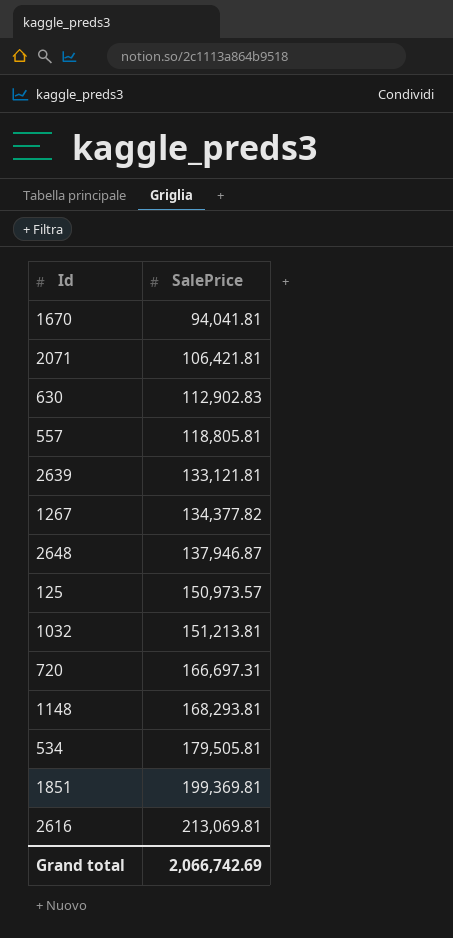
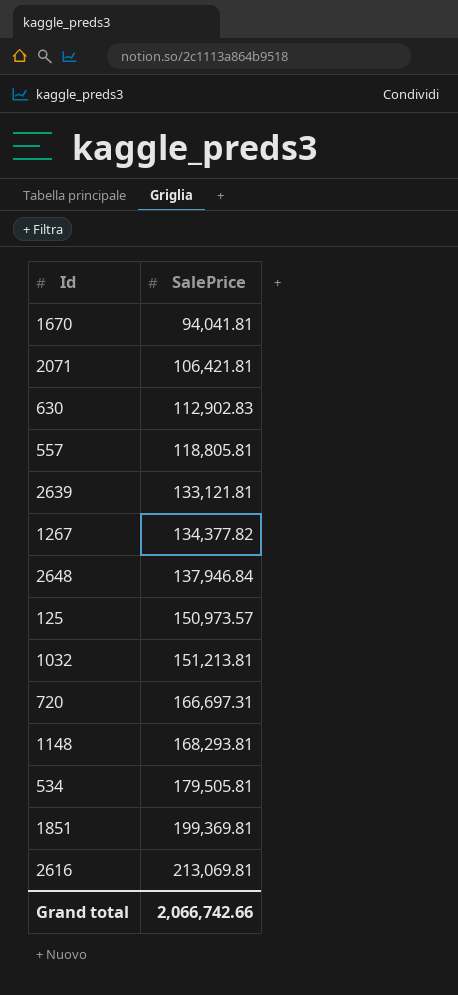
2648 | SalePrice: 137,946.87 -> 137,946.84
Grand total | SalePrice: 2,066,742.69 -> 2,066,742.66

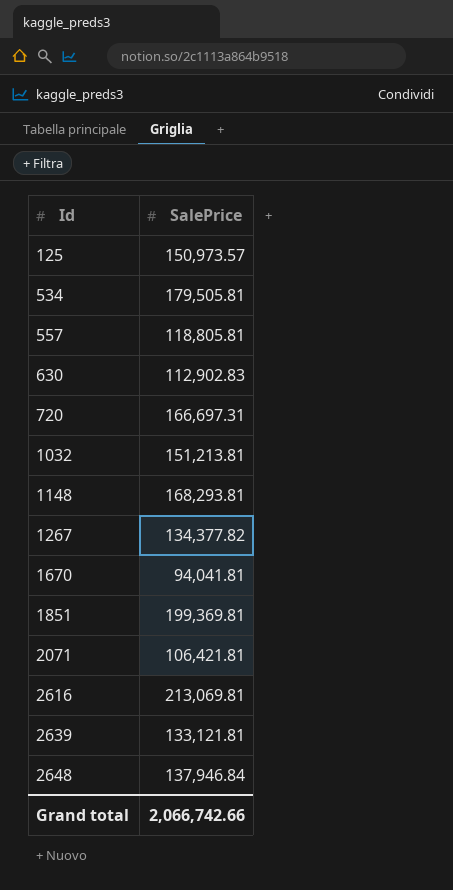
row order: SalePrice ascending -> Id ascending

